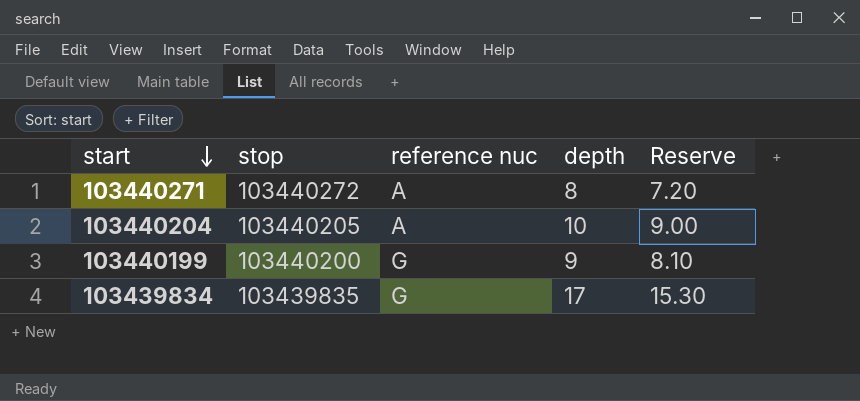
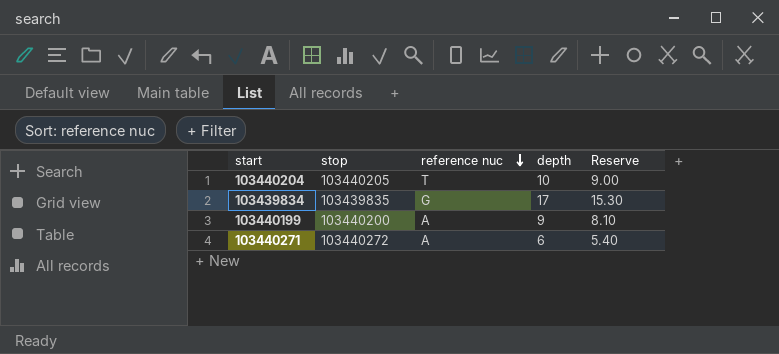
row order: start descending -> reference nuc descending
103440204 | reference nuc: A -> T
103440199 | reference nuc: G -> A
103440271 | depth: 8 -> 6
103440271 | Reserve: 7.20 -> 5.40

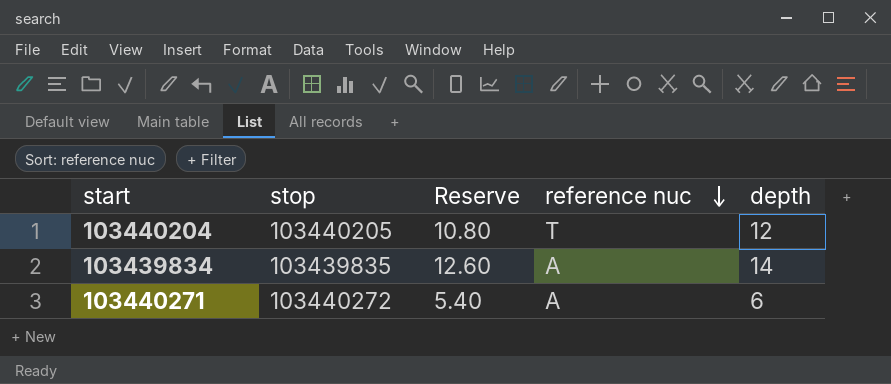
column Reserve | position: 5 -> 3
row 103440199: 103440200 | A | 9 | 8.10 -> none
103440204 | Reserve: 9.00 -> 10.80
103440204 | depth: 10 -> 12
103439834 | Reserve: 15.30 -> 12.60
103439834 | reference nuc: G -> A
103439834 | depth: 17 -> 14

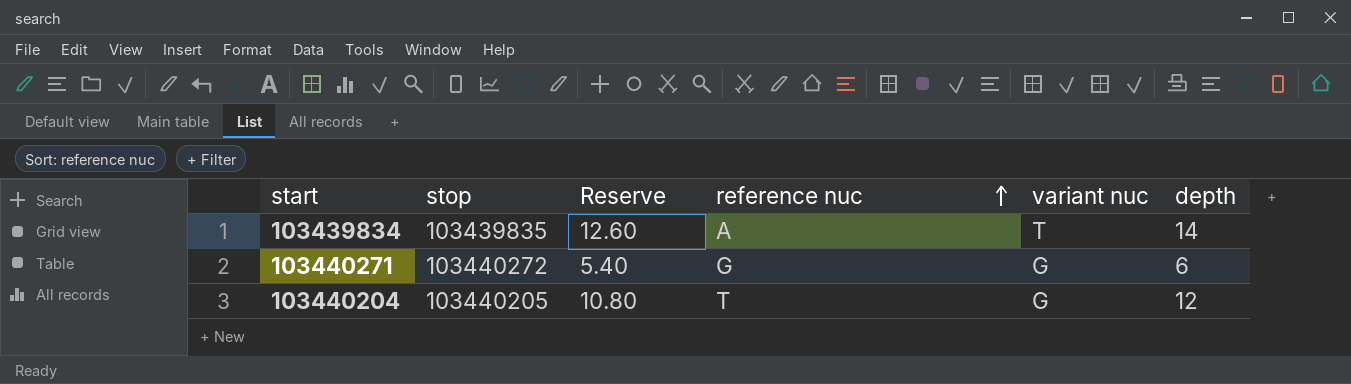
row order: reference nuc descending -> reference nuc ascending
column variant nuc | position: none -> 5
103440271 | reference nuc: A -> G

